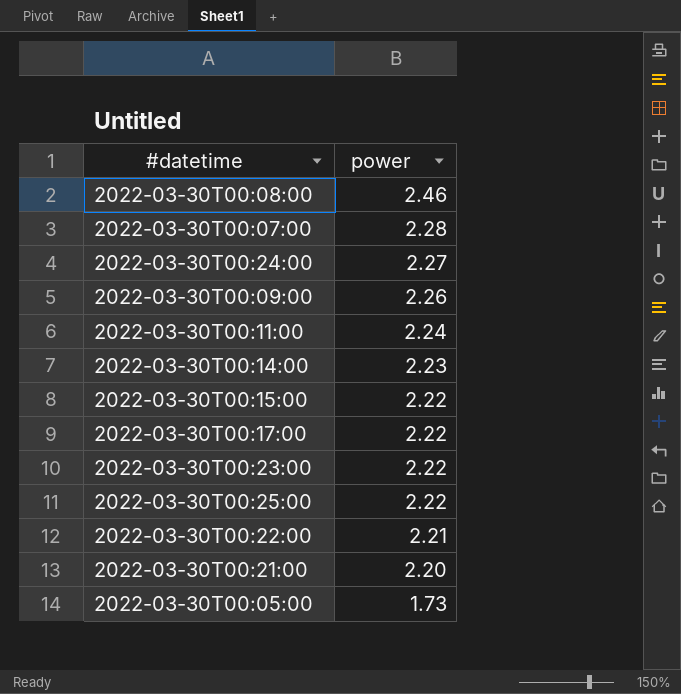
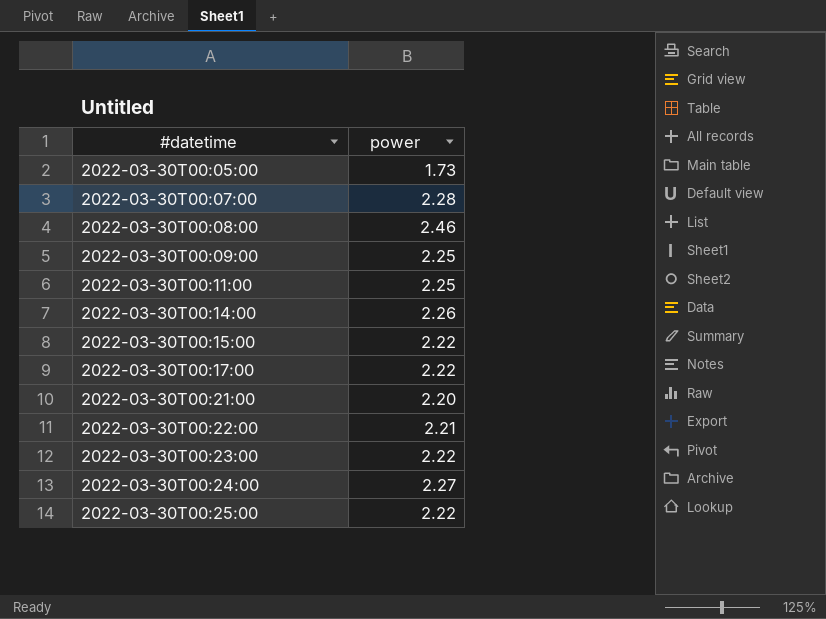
row order: power descending -> #datetime ascending
2022-03-30T00:09:00 | power: 2.26 -> 2.25
2022-03-30T00:11:00 | power: 2.24 -> 2.25
2022-03-30T00:14:00 | power: 2.23 -> 2.26

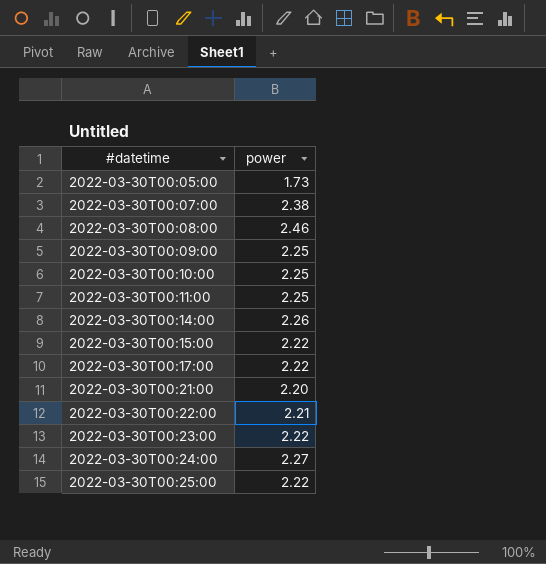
2022-03-30T00:07:00 | power: 2.28 -> 2.38
row 2022-03-30T00:10:00: none -> 2.25

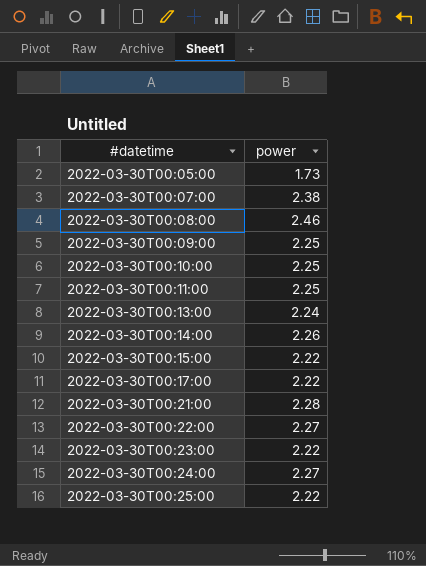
row 2022-03-30T00:13:00: none -> 2.24
2022-03-30T00:21:00 | power: 2.20 -> 2.28
2022-03-30T00:22:00 | power: 2.21 -> 2.27

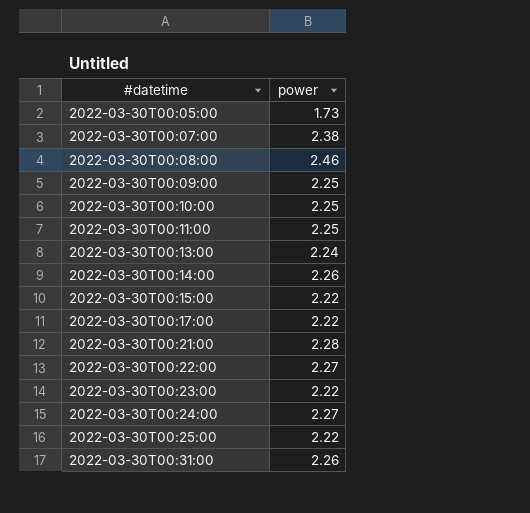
row 2022-03-30T00:31:00: none -> 2.26

